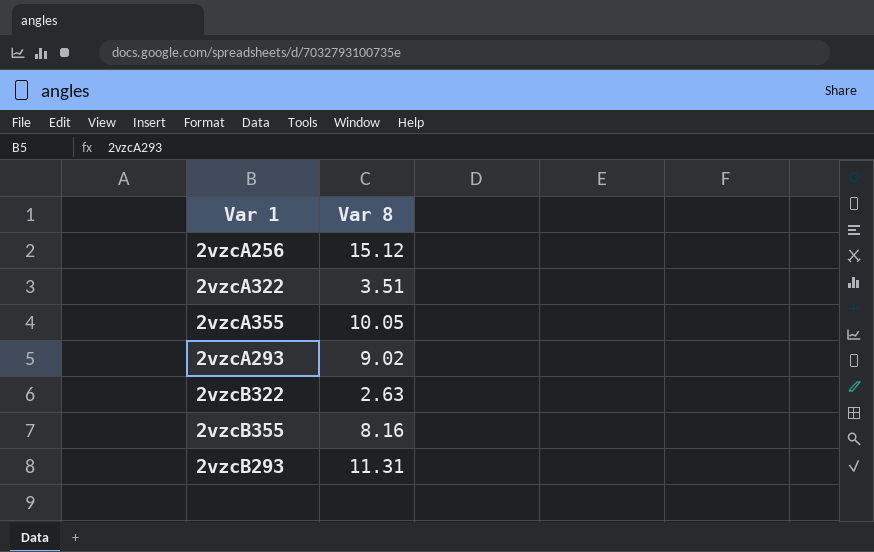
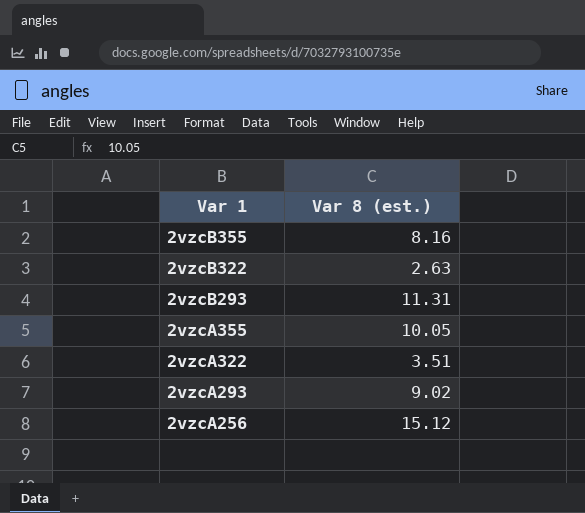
row order: none -> Var 1 descending
column name: Var 8 -> Var 8 (est.)

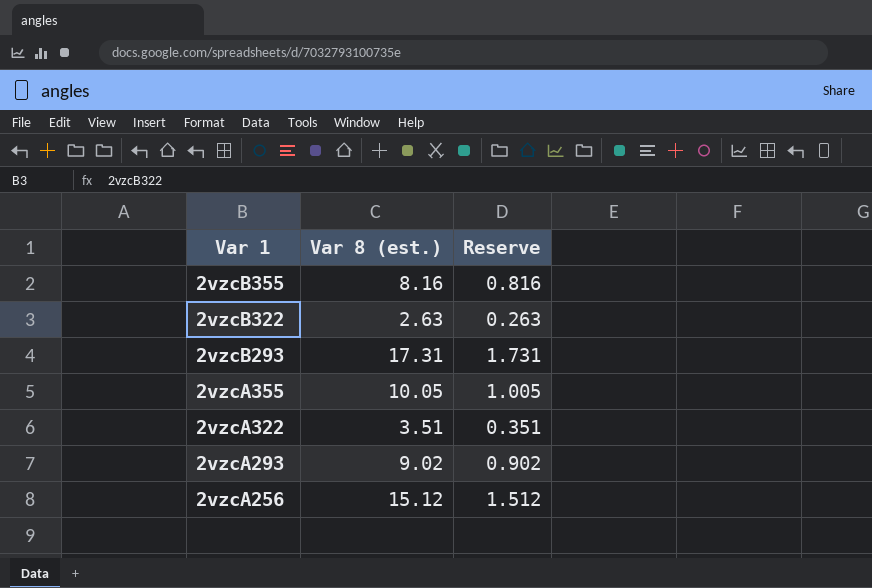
column Reserve | formula: none -> [Var 8 (est.)] * 0.1
2vzcB293 | Var 8 (est.): 11.31 -> 17.31

